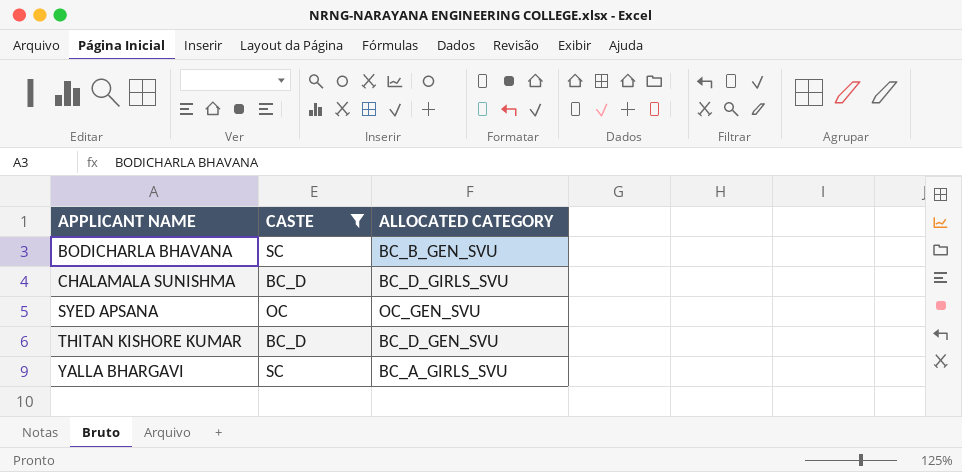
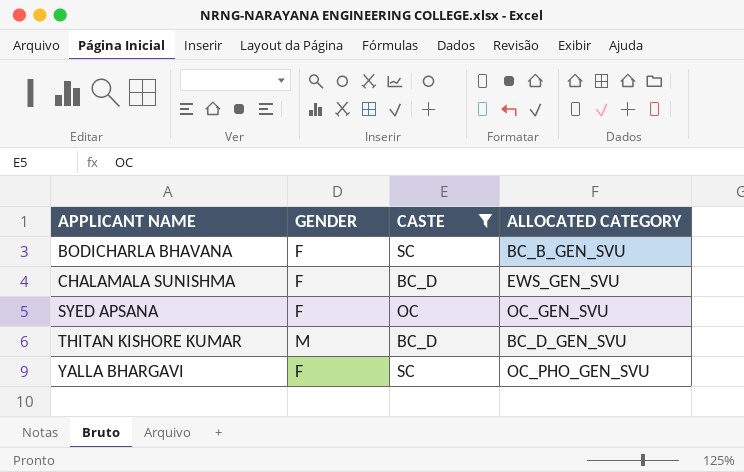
column GENDER | position: none -> 2
CHALAMALA SUNISHMA | ALLOCATED CATEGORY: BC_D_GIRLS_SVU -> EWS_GEN_SVU
YALLA BHARGAVI | ALLOCATED CATEGORY: BC_A_GIRLS_SVU -> OC_PHO_GEN_SVU

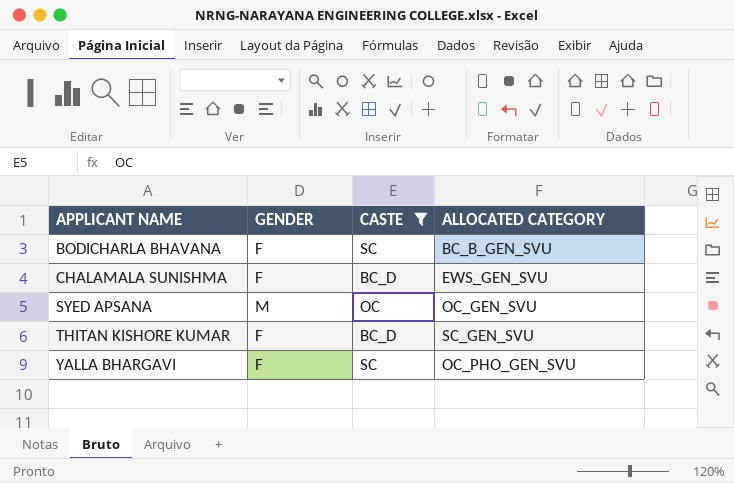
SYED APSANA | GENDER: F -> M
THITAN KISHORE KUMAR | GENDER: M -> F
THITAN KISHORE KUMAR | ALLOCATED CATEGORY: BC_D_GEN_SVU -> SC_GEN_SVU

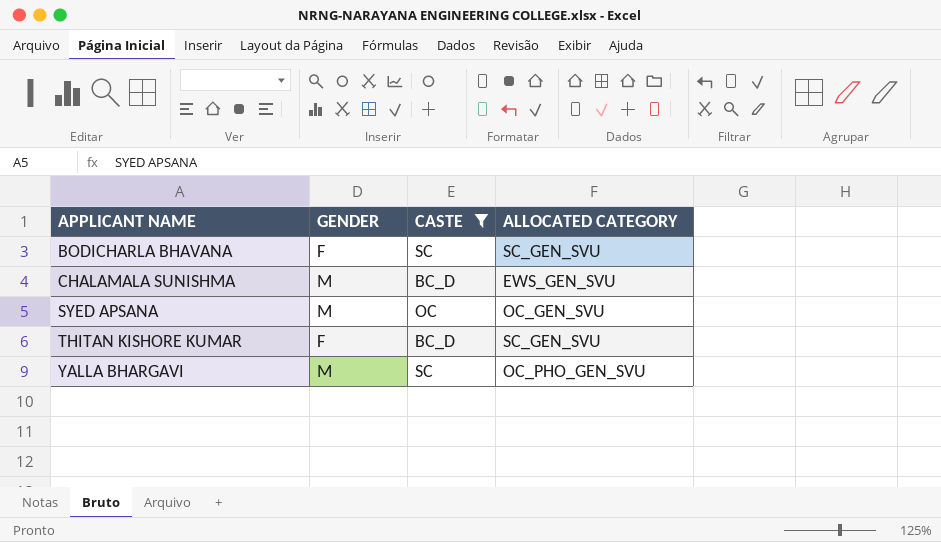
BODICHARLA BHAVANA | ALLOCATED CATEGORY: BC_B_GEN_SVU -> SC_GEN_SVU
CHALAMALA SUNISHMA | GENDER: F -> M
YALLA BHARGAVI | GENDER: F -> M

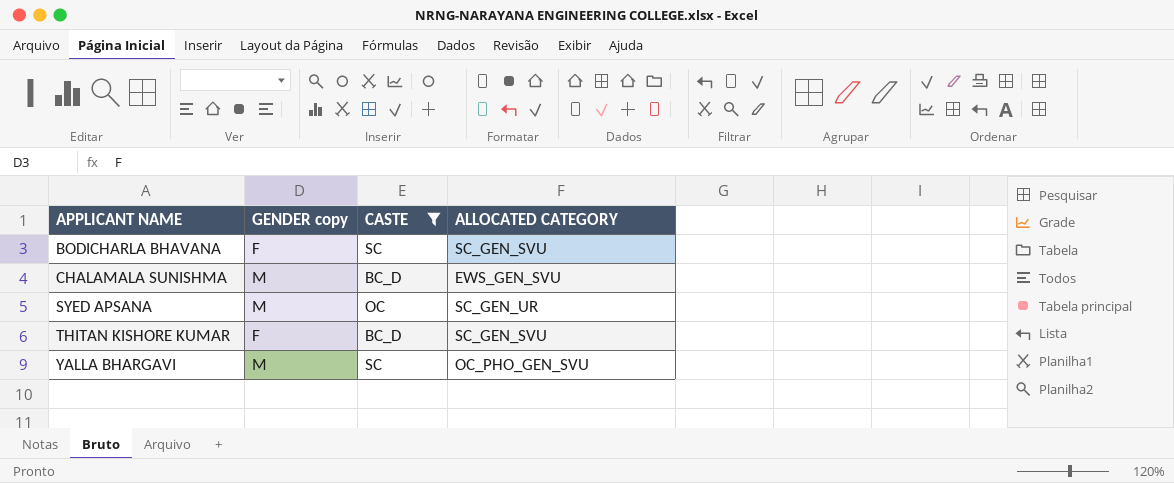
column name: GENDER -> GENDER copy
SYED APSANA | ALLOCATED CATEGORY: OC_GEN_SVU -> SC_GEN_UR

